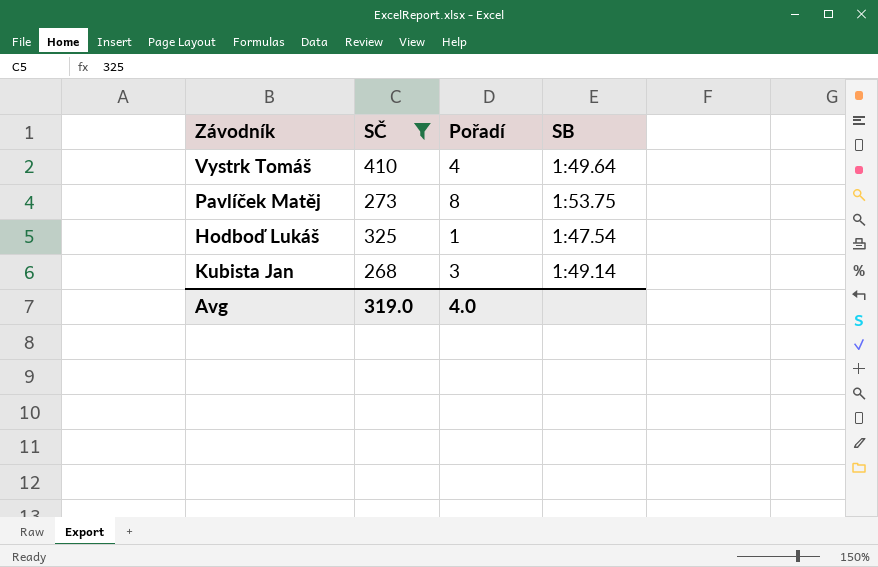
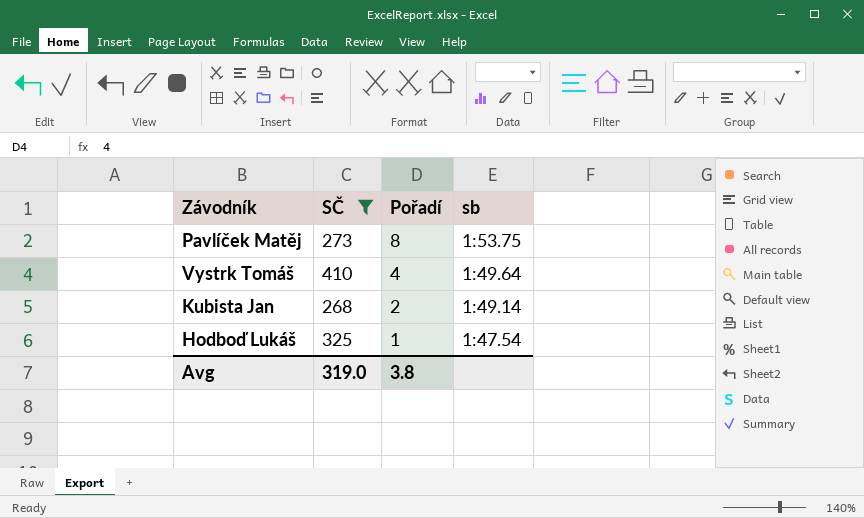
row order: none -> Pořadí descending
column name: SB -> sb
Kubista Jan | Pořadí: 3 -> 2
Avg | Pořadí: 4.0 -> 3.8

